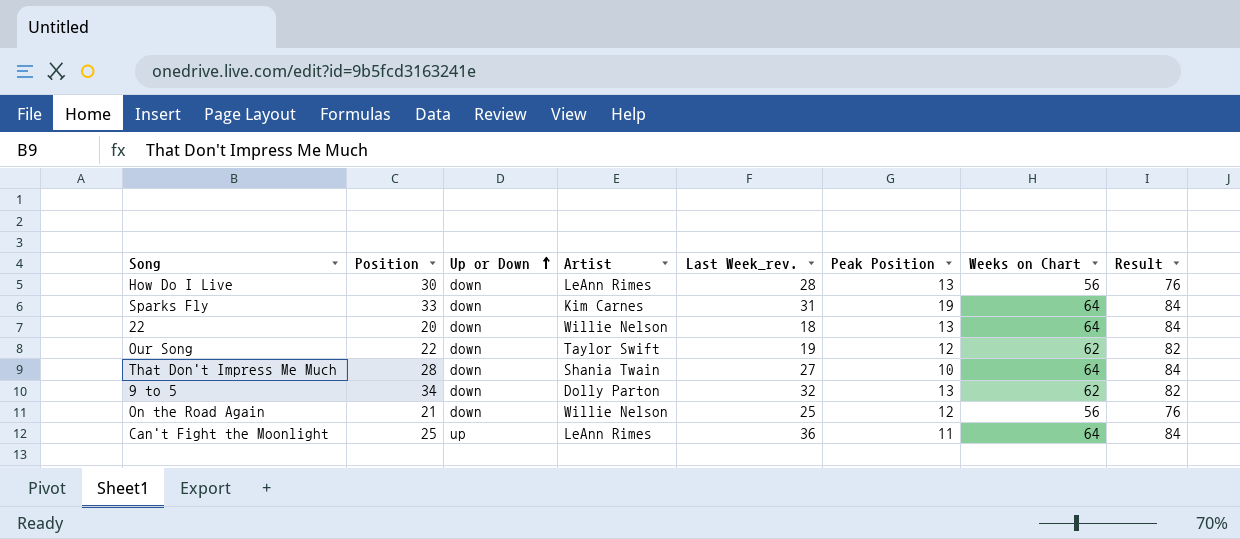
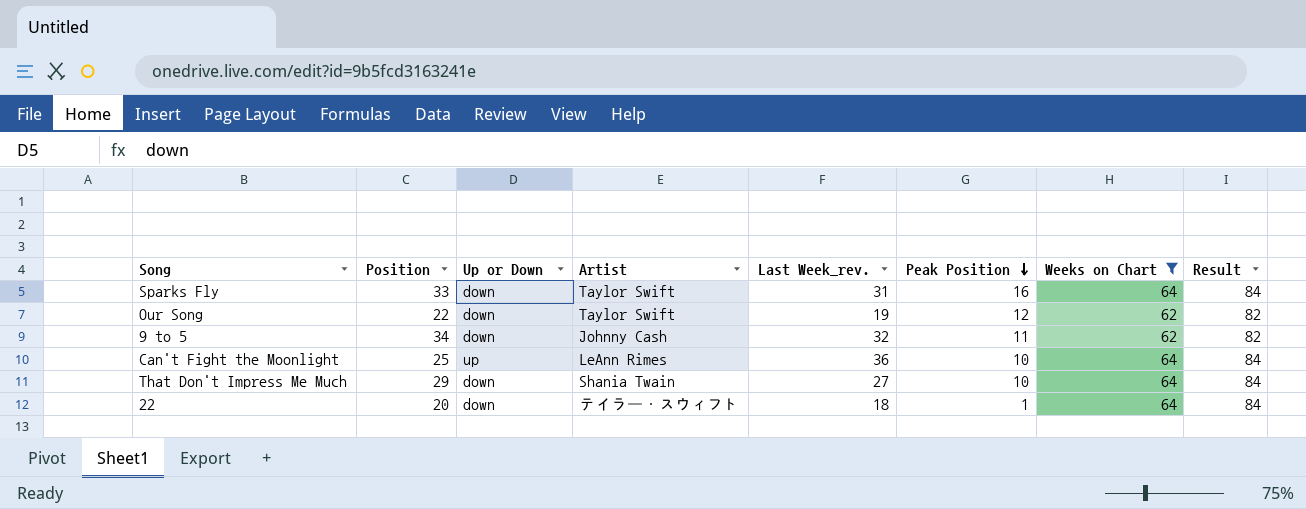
filter: none -> Weeks on Chart != 56
row order: Up or Down ascending -> Peak Position descending
Sparks Fly | Artist: Kim Carnes -> Taylor Swift
Sparks Fly | Peak Position: 19 -> 16
9 to 5 | Artist: Dolly Parton -> Johnny Cash
9 to 5 | Peak Position: 13 -> 11
Can't Fight the Moonlight | Peak Position: 11 -> 10
That Don't Impress Me Much | Position: 28 -> 29
22 | Artist: Willie Nelson -> テイラー・スウィフト
22 | Peak Position: 13 -> 1

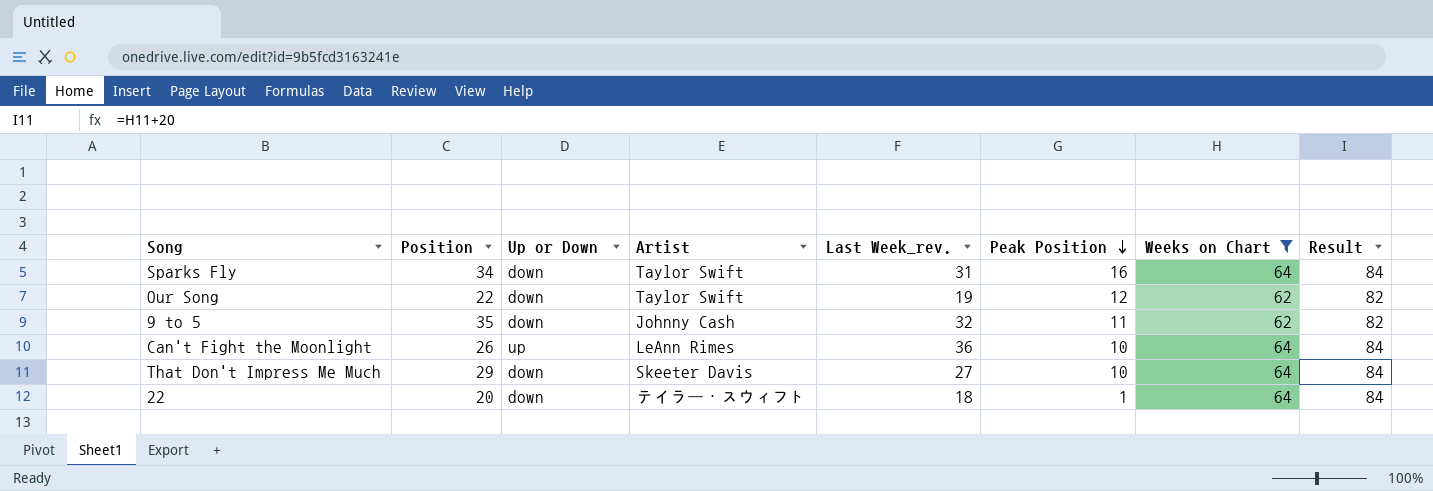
Sparks Fly | Position: 33 -> 34
9 to 5 | Position: 34 -> 35
Can't Fight the Moonlight | Position: 25 -> 26
That Don't Impress Me Much | Artist: Shania Twain -> Skeeter Davis

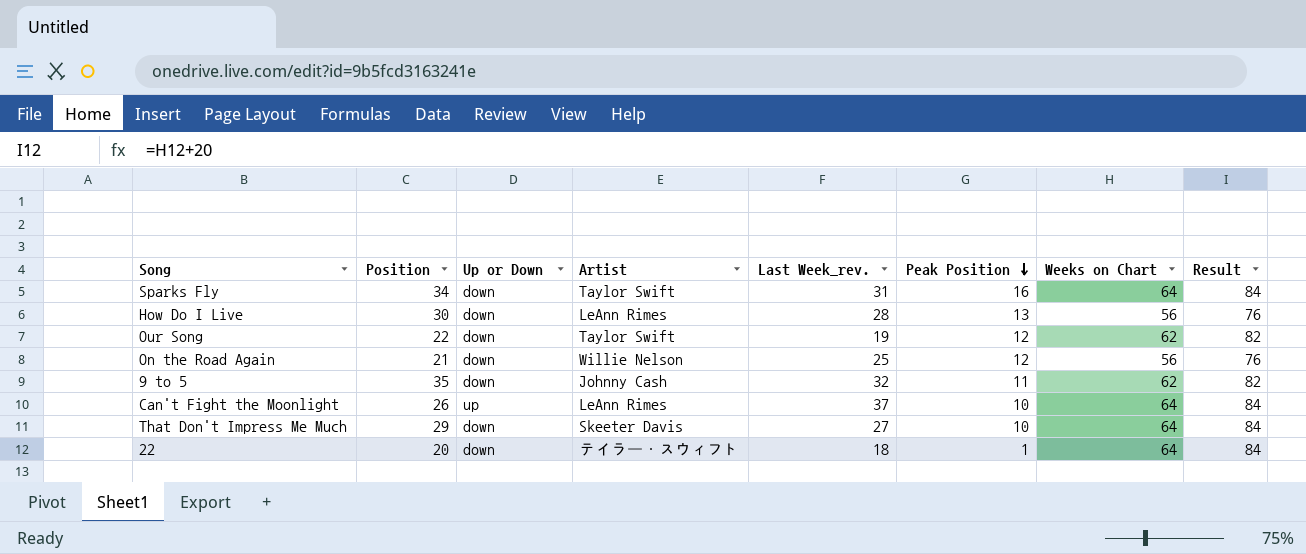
filter: Weeks on Chart != 56 -> none
Can't Fight the Moonlight | Last Week_rev.: 36 -> 37

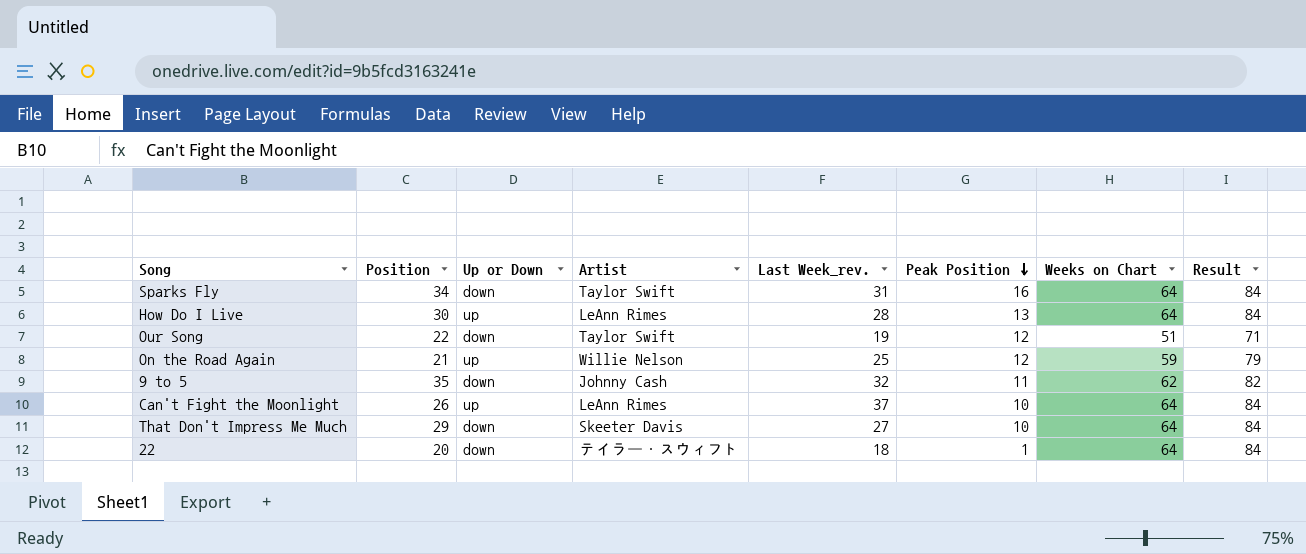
How Do I Live | Up or Down: down -> up
How Do I Live | Weeks on Chart: 56 -> 64
How Do I Live | Result: 76 -> 84
Our Song | Weeks on Chart: 62 -> 51
Our Song | Result: 82 -> 71
On the Road Again | Up or Down: down -> up
On the Road Again | Weeks on Chart: 56 -> 59
On the Road Again | Result: 76 -> 79

